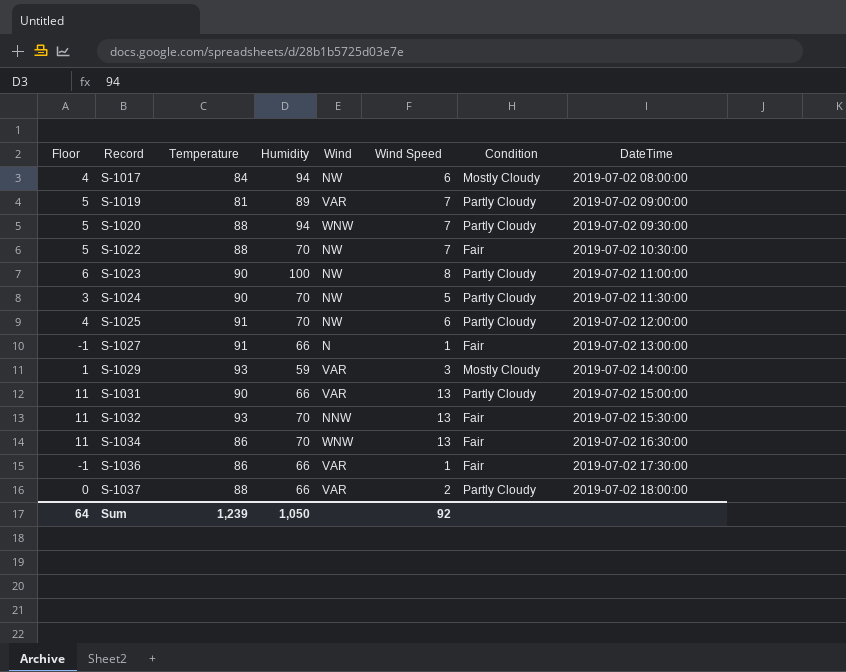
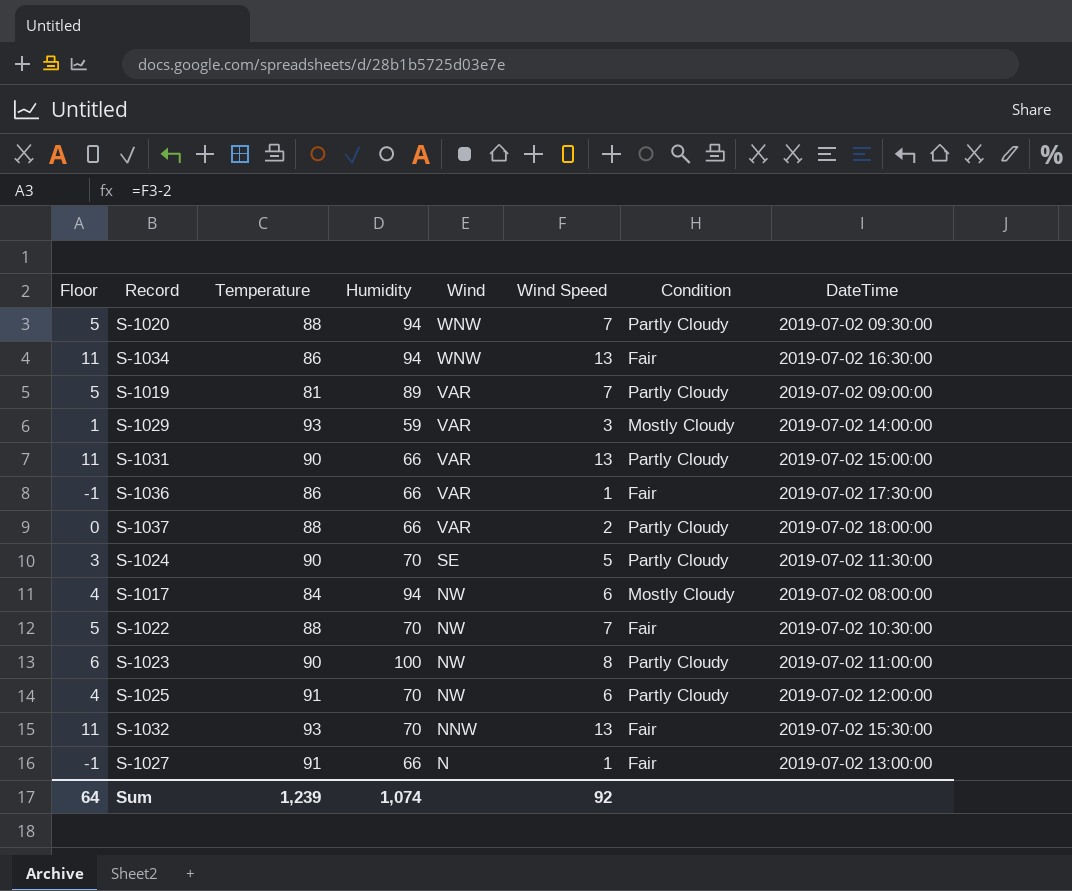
row order: Record ascending -> Wind descending
S-1034 | Humidity: 70 -> 94
S-1024 | Wind: NW -> SE
Sum | Humidity: 1,050 -> 1,074

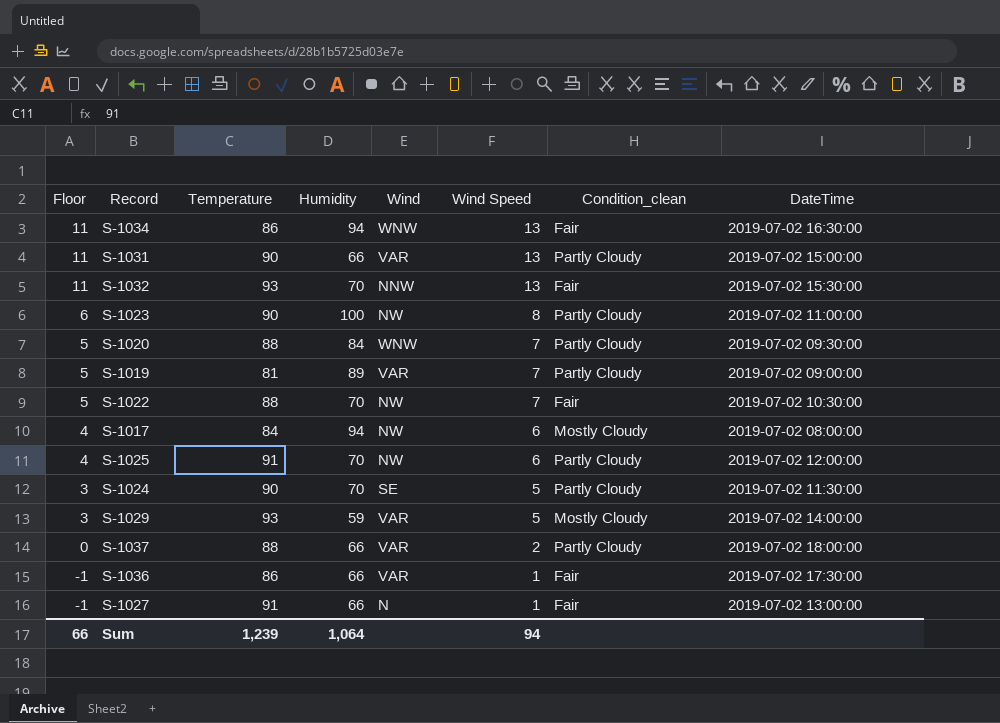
row order: Wind descending -> Floor descending
column name: Condition -> Condition_clean
S-1020 | Humidity: 94 -> 84
S-1029 | Floor: 1 -> 3
S-1029 | Wind Speed: 3 -> 5
Sum | Floor: 64 -> 66
Sum | Humidity: 1,074 -> 1,064
Sum | Wind Speed: 92 -> 94

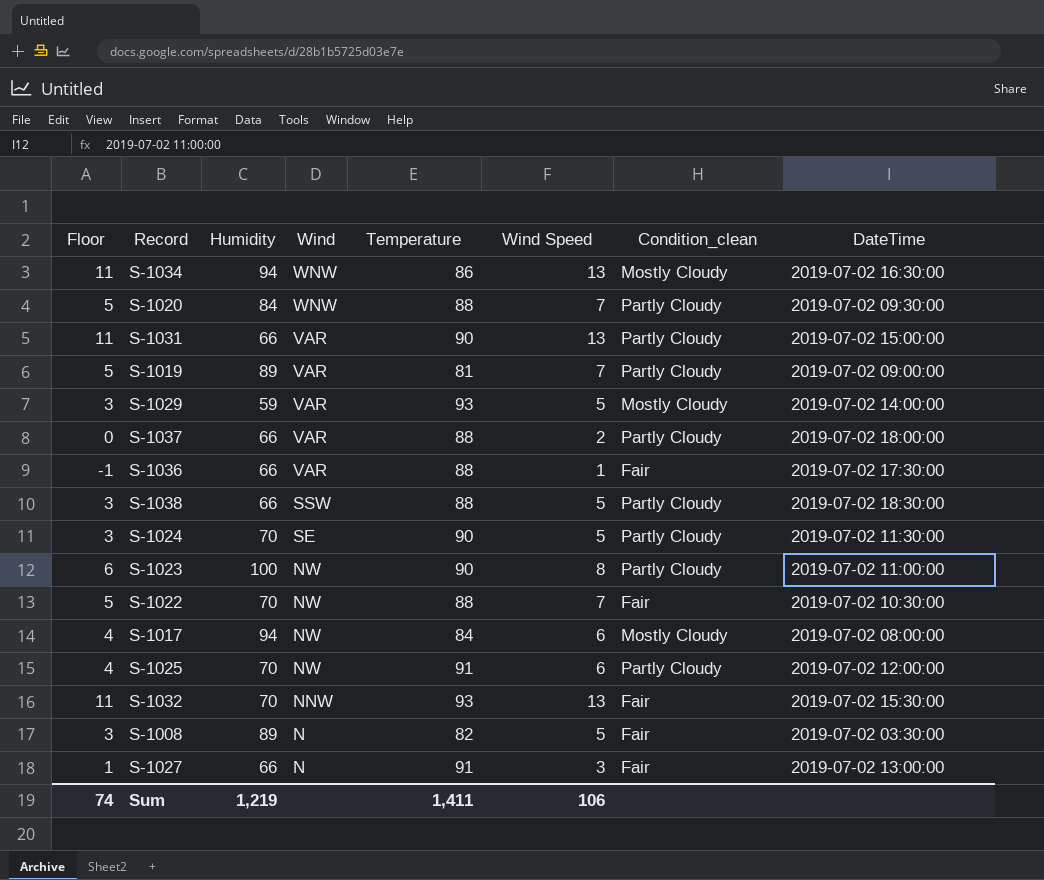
row order: Floor descending -> Wind descending
column Temperature | position: 3 -> 5
S-1034 | Condition_clean: Fair -> Mostly Cloudy
S-1036 | Temperature: 86 -> 88
row S-1038: none -> 3 | 66 | SSW | 88 | 5 | Partly Cloudy | 2019-07-02 18:30:00
row S-1008: none -> 3 | 89 | N | 82 | 5 | Fair | 2019-07-02 03:30:00
S-1027 | Floor: -1 -> 1
S-1027 | Wind Speed: 1 -> 3
Sum | Floor: 66 -> 74
Sum | Humidity: 1,064 -> 1,219
Sum | Temperature: 1,239 -> 1,411
Sum | Wind Speed: 94 -> 106

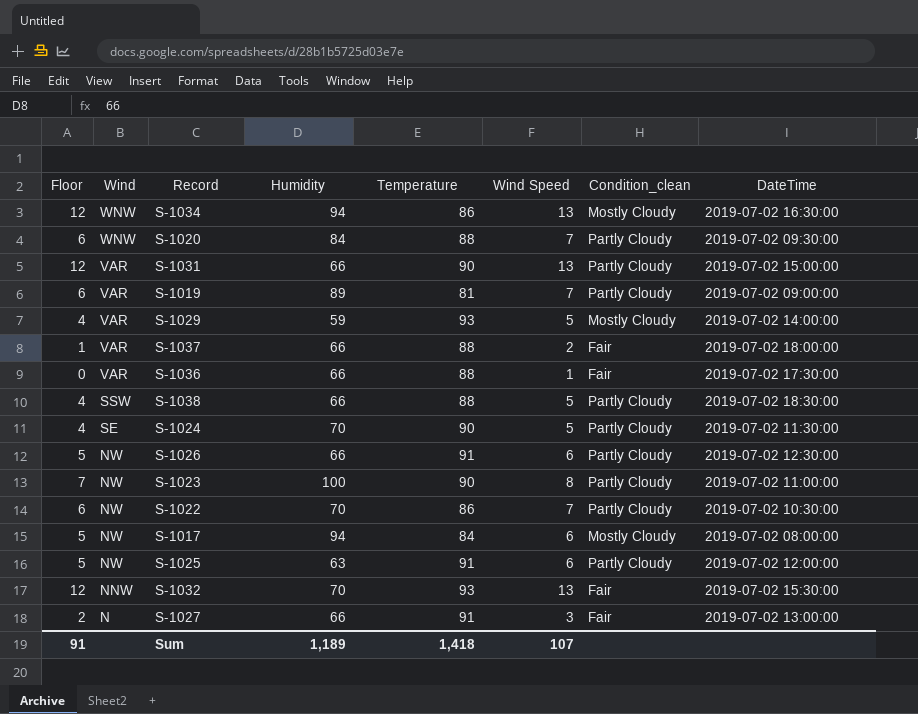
column Floor | formula: [Wind Speed] - 2 -> [Wind Speed] - 1
column Wind | position: 4 -> 2
row S-1008: 3 | 89 | N | 82 | 5 | Fair | 2019-07-02 03:30:00 -> none
S-1037 | Condition_clean: Partly Cloudy -> Fair
row S-1026: none -> 5 | NW | 66 | 91 | 6 | Partly Cloudy | 2019-07-02 12:30:00
S-1022 | Temperature: 88 -> 86
S-1022 | Condition_clean: Fair -> Partly Cloudy
S-1025 | Humidity: 70 -> 63
Sum | Floor: 74 -> 91
Sum | Humidity: 1,219 -> 1,189
Sum | Temperature: 1,411 -> 1,418
Sum | Wind Speed: 106 -> 107

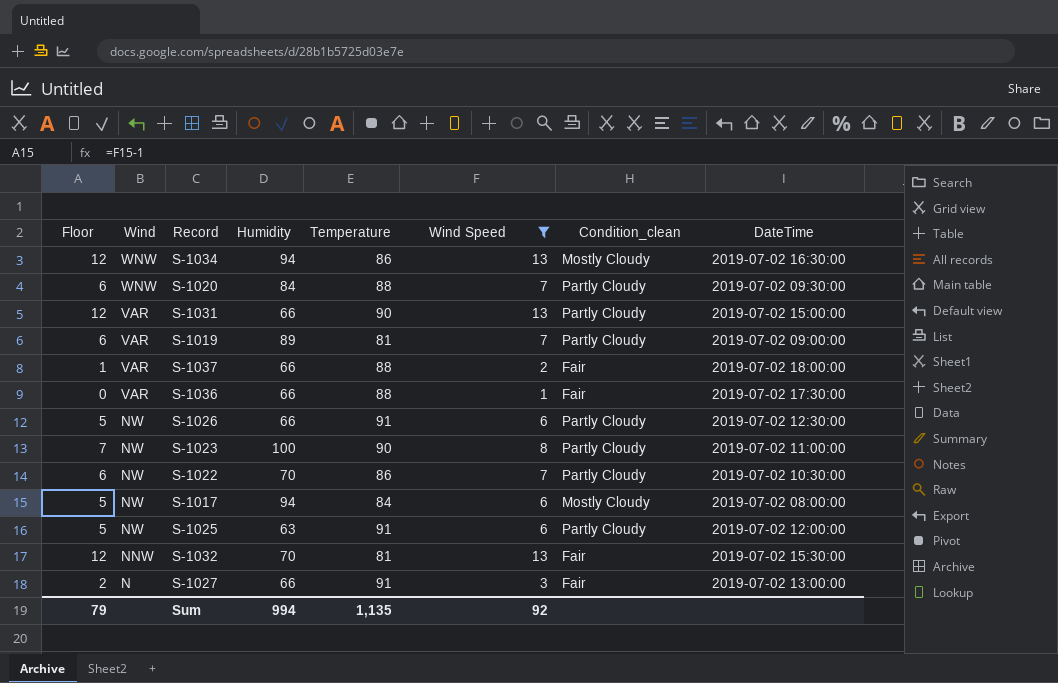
filter: none -> Wind Speed != 5
S-1032 | Temperature: 93 -> 81
Sum | Floor: 91 -> 79
Sum | Humidity: 1,189 -> 994
Sum | Temperature: 1,418 -> 1,135
Sum | Wind Speed: 107 -> 92

